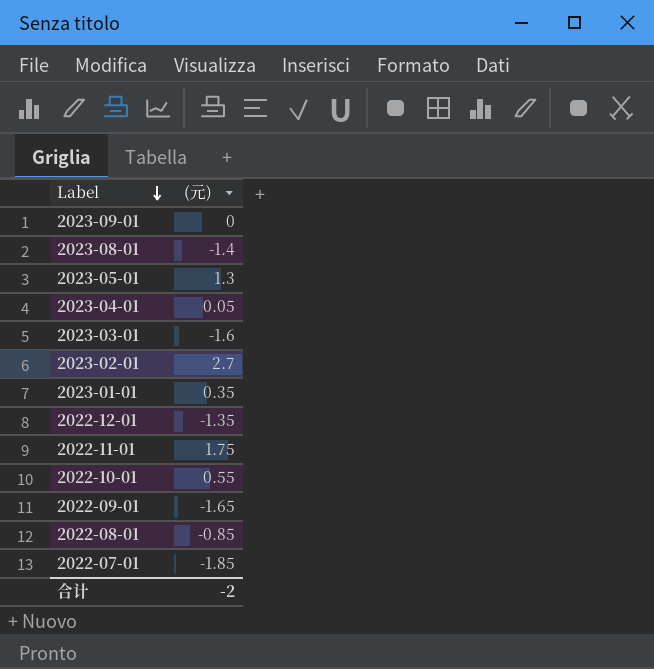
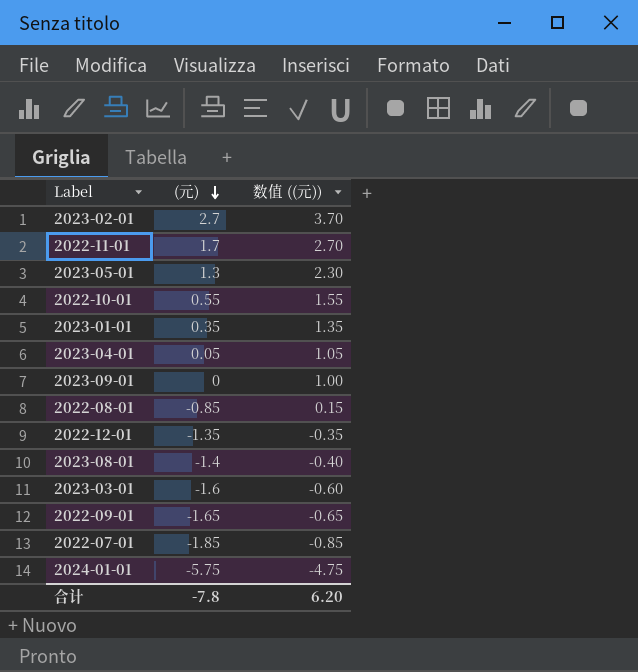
row order: Label descending -> (元) descending
column 数值 ((元)) | formula: none -> [(元)] + 1
2022-11-01 | (元): 1.75 -> 1.7
row 2024-01-01: none -> -5.75 | -4.75
合计 | (元): -2 -> -7.8

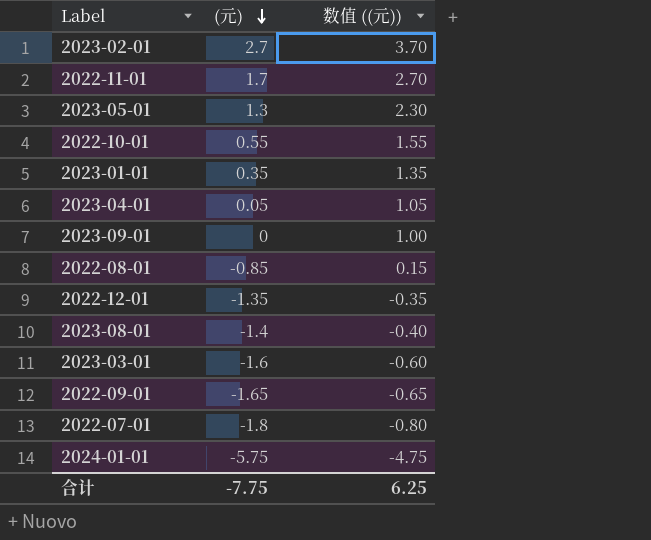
2022-07-01 | (元): -1.85 -> -1.8
2022-07-01 | 数值 ((元)): -0.85 -> -0.80
合计 | (元): -7.8 -> -7.75
合计 | 数值 ((元)): 6.20 -> 6.25

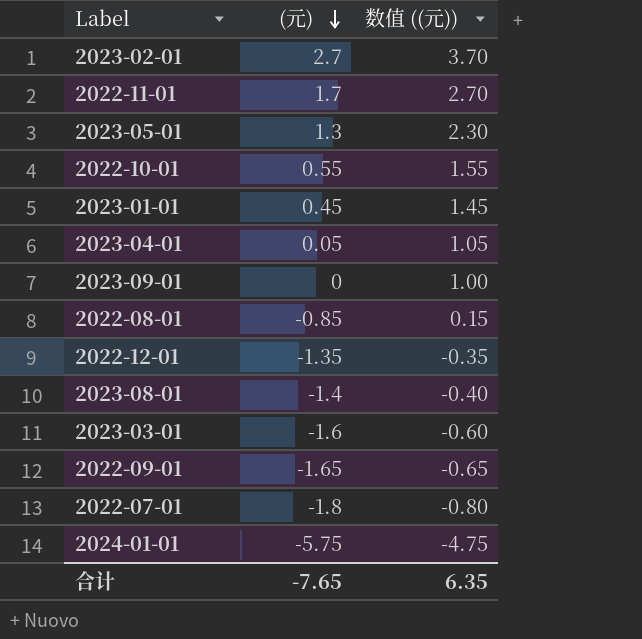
2023-01-01 | (元): 0.35 -> 0.45
2023-01-01 | 数值 ((元)): 1.35 -> 1.45
合计 | (元): -7.75 -> -7.65
合计 | 数值 ((元)): 6.25 -> 6.35

